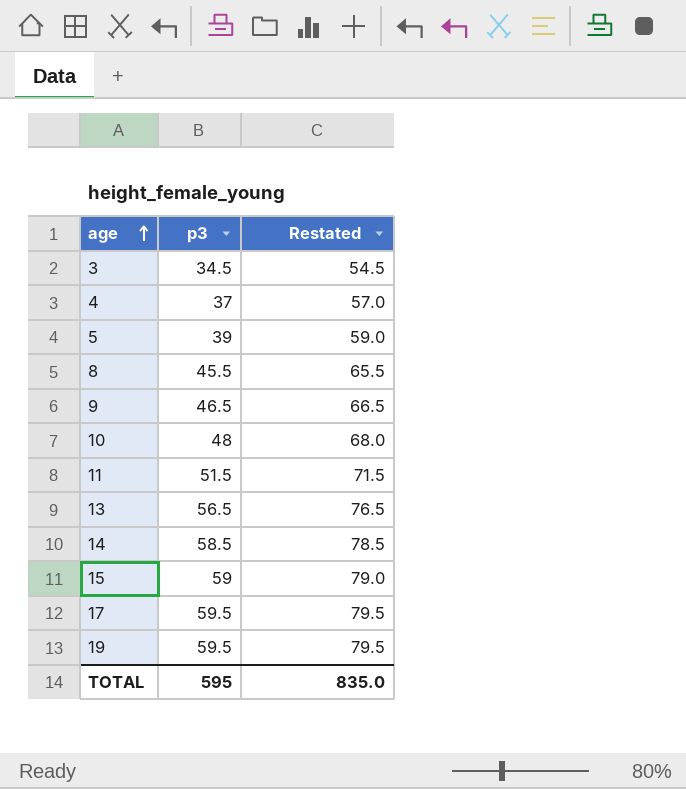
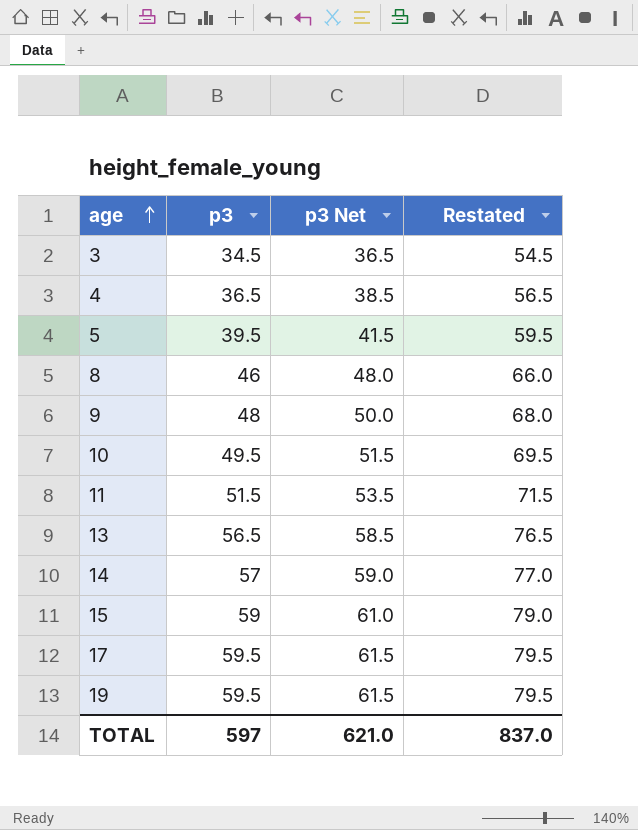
column p3 Net | formula: none -> [p3] + 2
4 | p3: 37 -> 36.5
4 | Restated: 57.0 -> 56.5
5 | p3: 39 -> 39.5
5 | Restated: 59.0 -> 59.5
8 | p3: 45.5 -> 46
8 | Restated: 65.5 -> 66.0
9 | p3: 46.5 -> 48
9 | Restated: 66.5 -> 68.0
10 | p3: 48 -> 49.5
10 | Restated: 68.0 -> 69.5
14 | p3: 58.5 -> 57
14 | Restated: 78.5 -> 77.0
TOTAL | p3: 595 -> 597
TOTAL | Restated: 835.0 -> 837.0

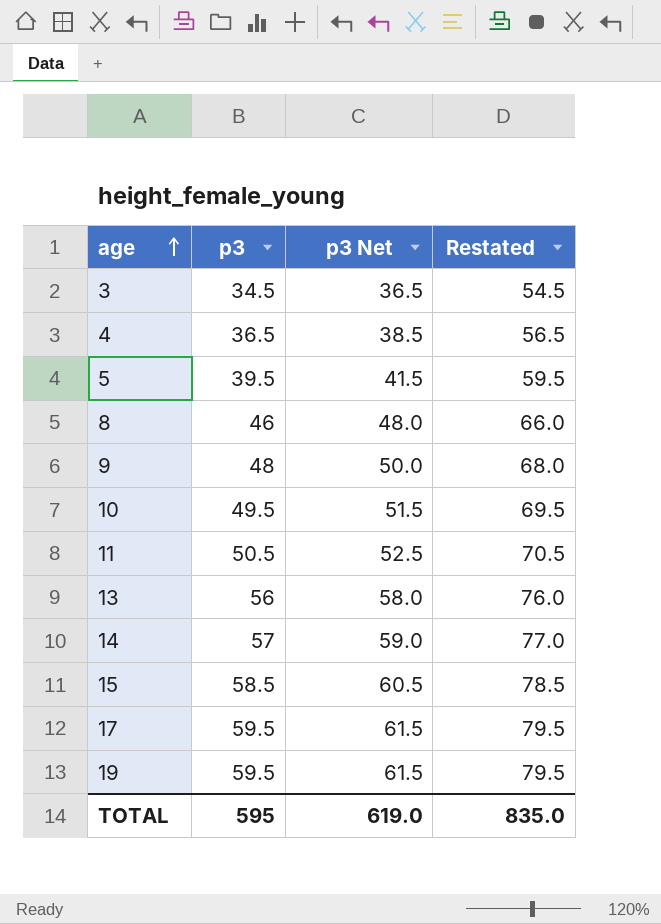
11 | p3: 51.5 -> 50.5
11 | p3 Net: 53.5 -> 52.5
11 | Restated: 71.5 -> 70.5
13 | p3: 56.5 -> 56
13 | p3 Net: 58.5 -> 58.0
13 | Restated: 76.5 -> 76.0
15 | p3: 59 -> 58.5
15 | p3 Net: 61.0 -> 60.5
15 | Restated: 79.0 -> 78.5
TOTAL | p3: 597 -> 595
TOTAL | p3 Net: 621.0 -> 619.0
TOTAL | Restated: 837.0 -> 835.0

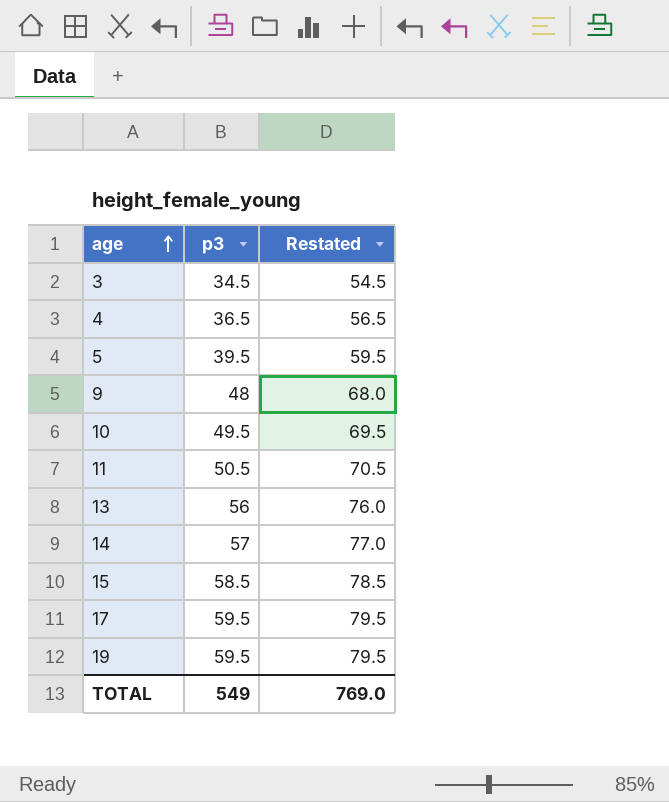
column p3 Net | formula: [p3] + 2 -> none
row 8: 46 | 48.0 | 66.0 -> none
TOTAL | p3: 595 -> 549
TOTAL | Restated: 835.0 -> 769.0

